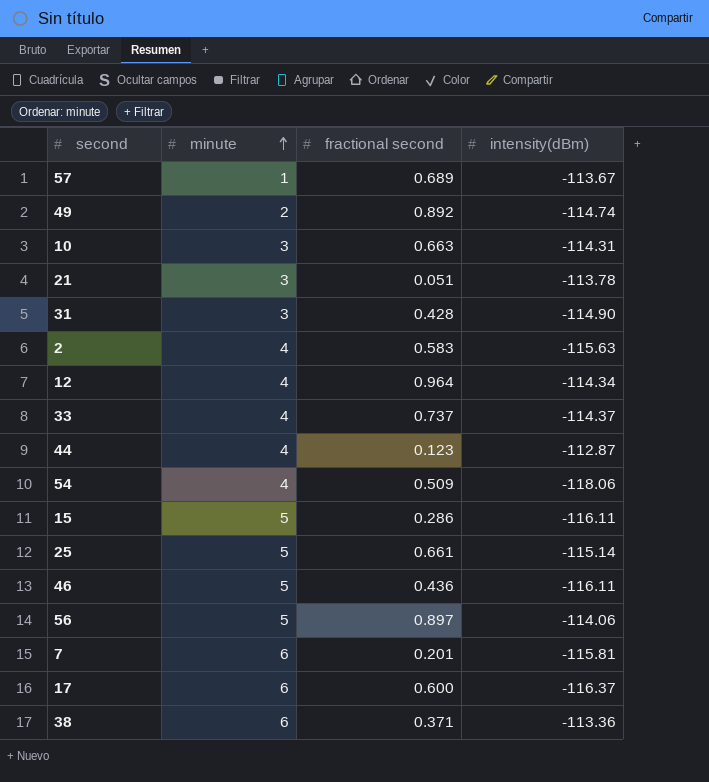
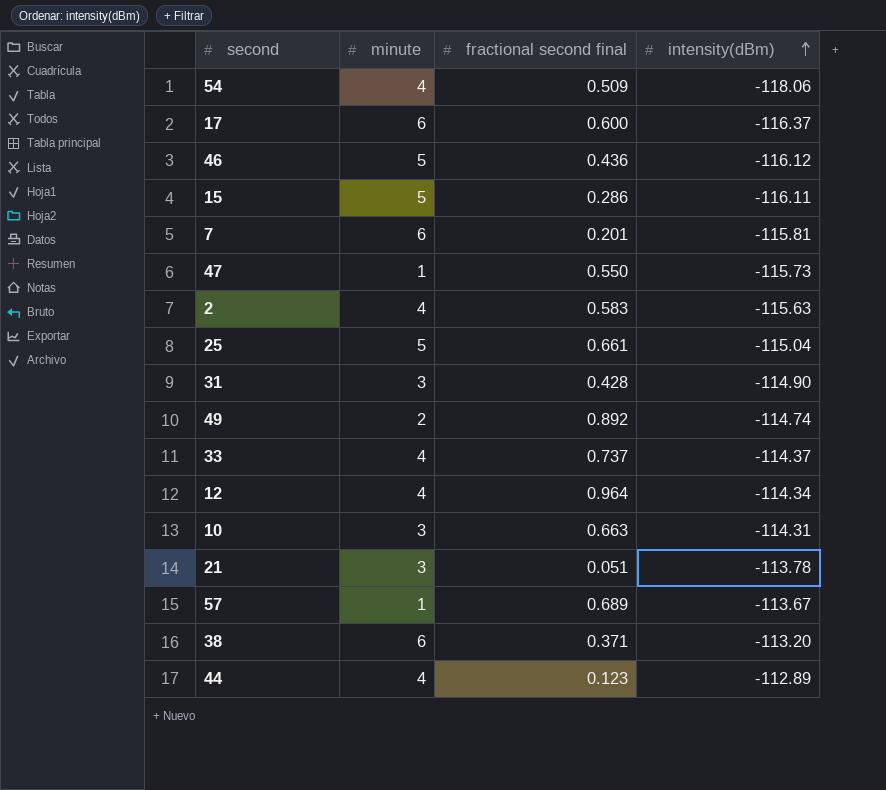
row order: minute ascending -> intensity(dBm) ascending
column name: fractional second -> fractional second final
row 56: 5 | 0.897 | -114.06 -> none
46 | intensity(dBm): -116.11 -> -116.12
row 47: none -> 1 | 0.550 | -115.73
25 | intensity(dBm): -115.14 -> -115.04
38 | intensity(dBm): -113.36 -> -113.20
44 | intensity(dBm): -112.87 -> -112.89

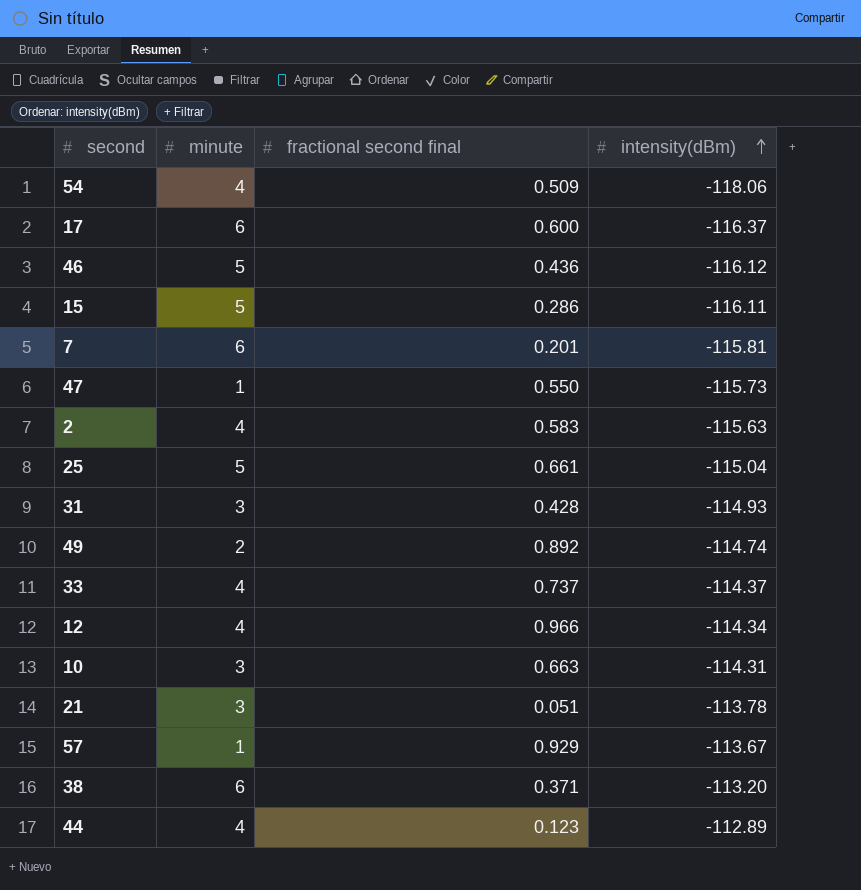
31 | intensity(dBm): -114.90 -> -114.93
12 | fractional second final: 0.964 -> 0.966
57 | fractional second final: 0.689 -> 0.929

